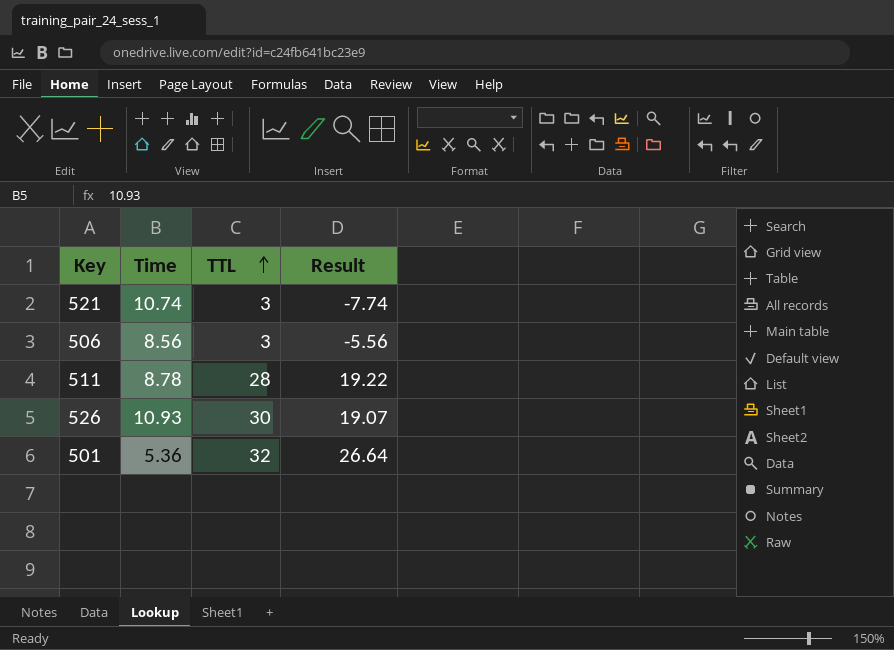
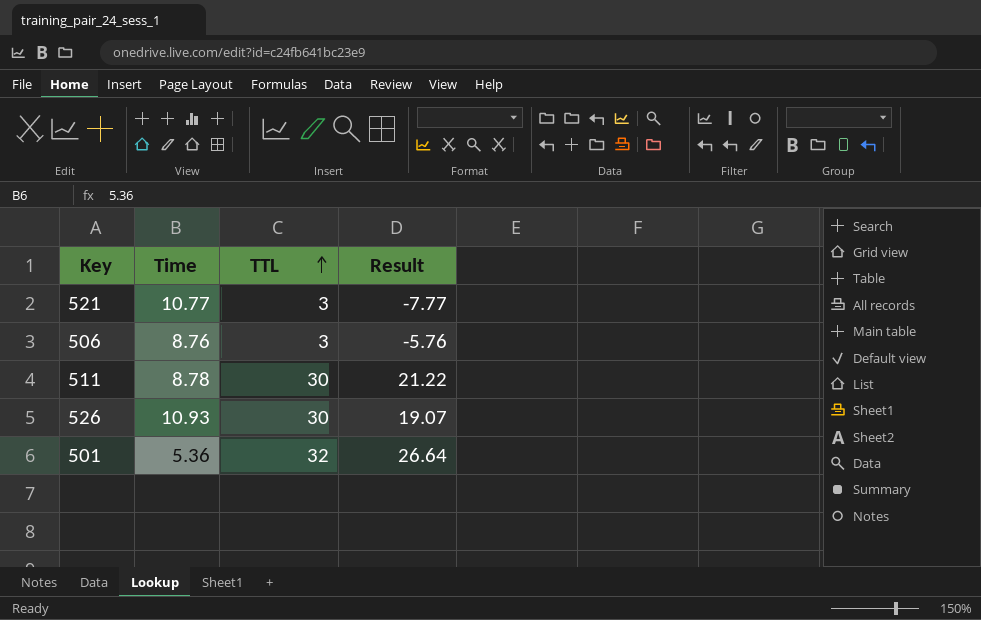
521 | Time: 10.74 -> 10.77
521 | Result: -7.74 -> -7.77
506 | Time: 8.56 -> 8.76
506 | Result: -5.56 -> -5.76
511 | TTL: 28 -> 30
511 | Result: 19.22 -> 21.22

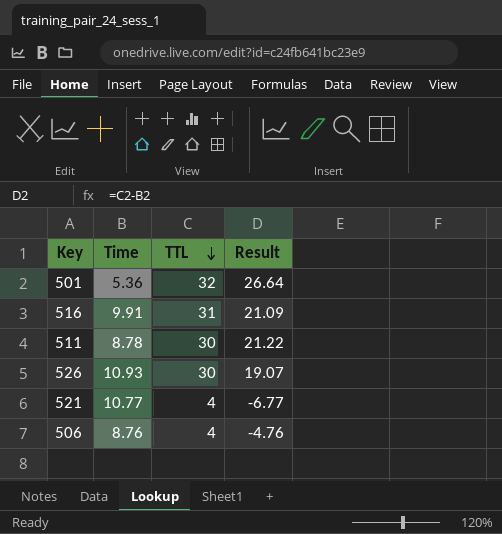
row order: TTL ascending -> TTL descending
row 516: none -> 9.91 | 31 | 21.09
521 | TTL: 3 -> 4
521 | Result: -7.77 -> -6.77
506 | TTL: 3 -> 4
506 | Result: -5.76 -> -4.76

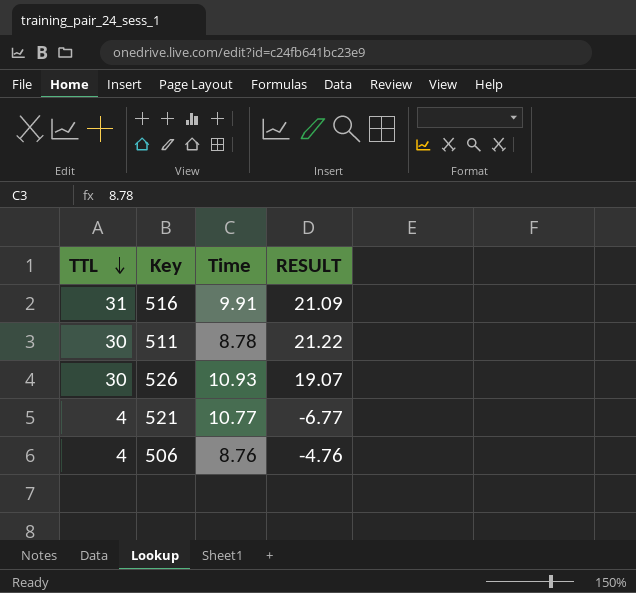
column TTL | position: 3 -> 1
column name: Result -> RESULT
row 501: 5.36 | 32 | 26.64 -> none

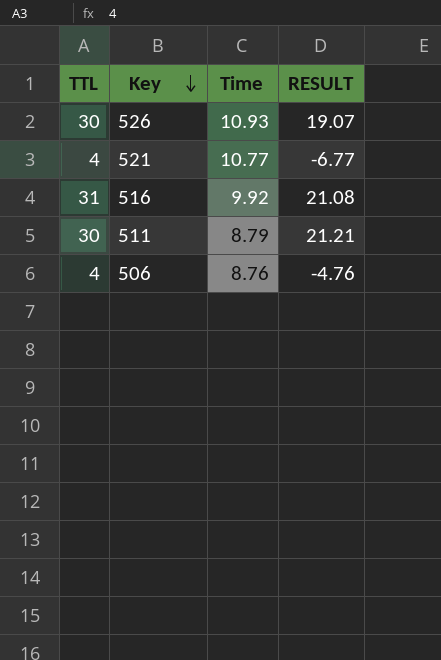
row order: TTL descending -> Key descending
516 | Time: 9.91 -> 9.92
516 | RESULT: 21.09 -> 21.08
511 | Time: 8.78 -> 8.79
511 | RESULT: 21.22 -> 21.21

